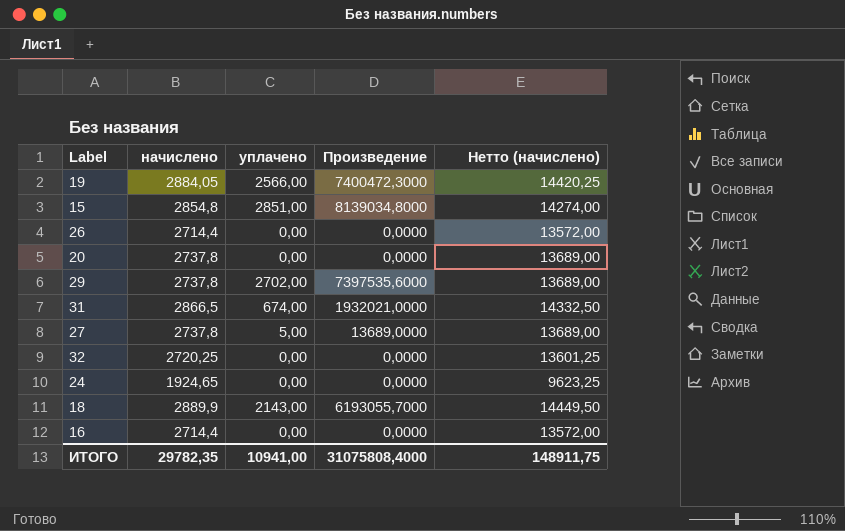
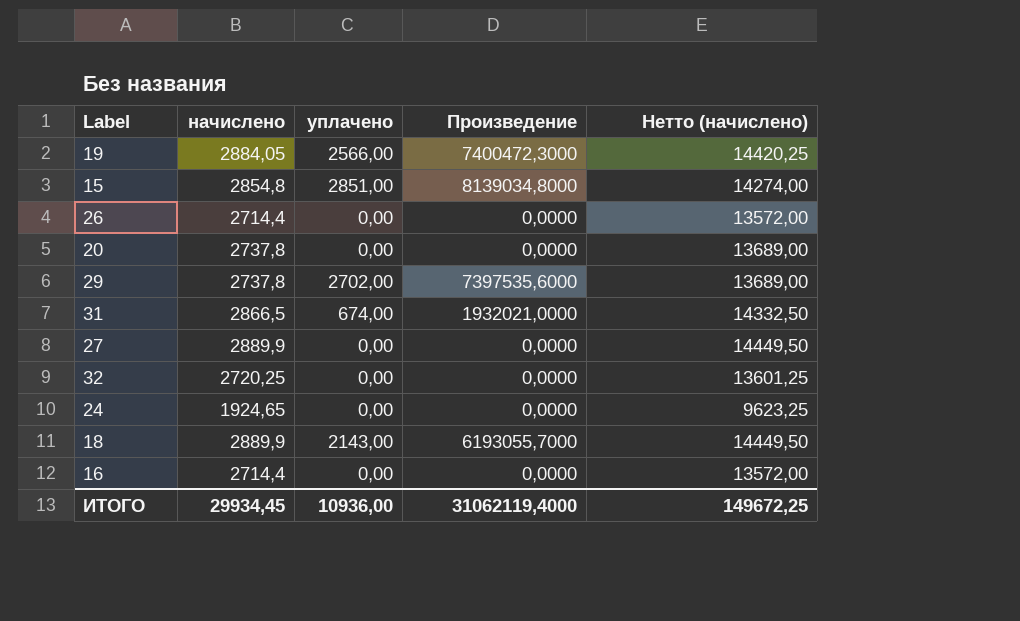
27 | начислено: 2737,8 -> 2889,9
27 | уплачено: 5,00 -> 0,00
27 | Произведение: 13689,0000 -> 0,0000
27 | Нетто (начислено): 13689,00 -> 14449,50
ИТОГО | начислено: 29782,35 -> 29934,45
ИТОГО | уплачено: 10941,00 -> 10936,00
ИТОГО | Произведение: 31075808,4000 -> 31062119,4000
ИТОГО | Нетто (начислено): 148911,75 -> 149672,25

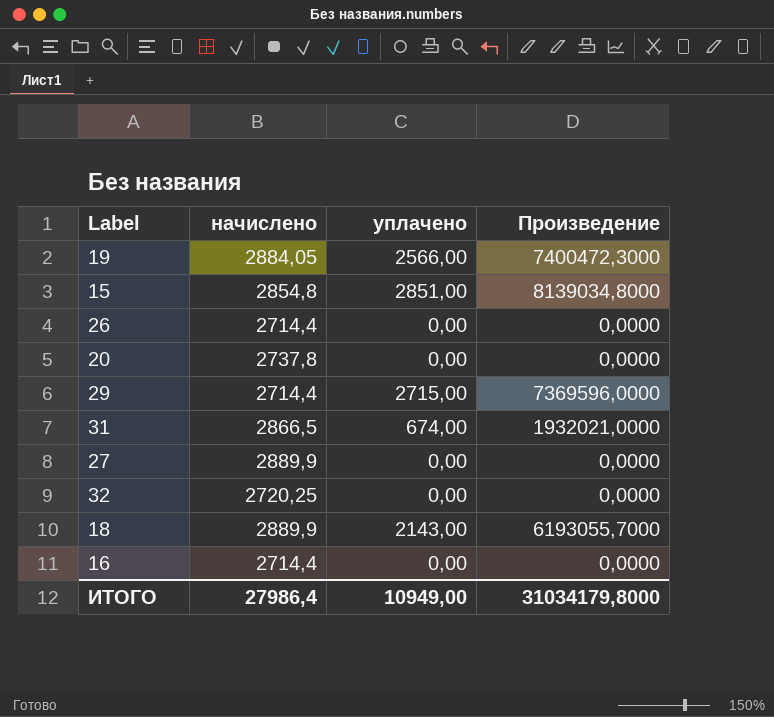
column Нетто (начислено) | formula: [начислено] * 5 -> none
row 24: 1924,65 | 0,00 | 0,0000 | 9623,25 -> none
29 | начислено: 2737,8 -> 2714,4
29 | уплачено: 2702,00 -> 2715,00
29 | Произведение: 7397535,6000 -> 7369596,0000
ИТОГО | начислено: 29934,45 -> 27986,4
ИТОГО | уплачено: 10936,00 -> 10949,00
ИТОГО | Произведение: 31062119,4000 -> 31034179,8000

